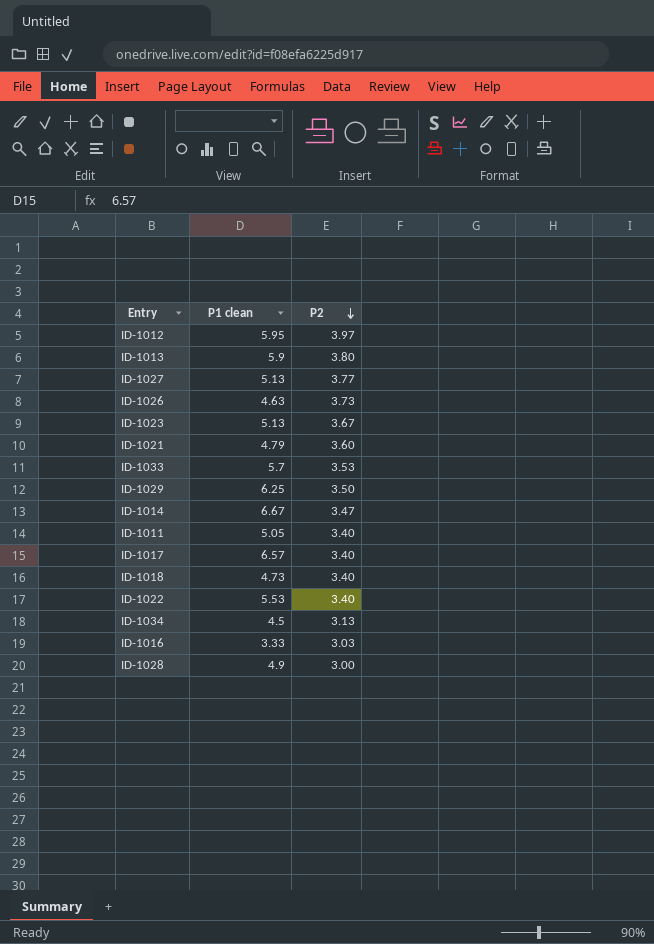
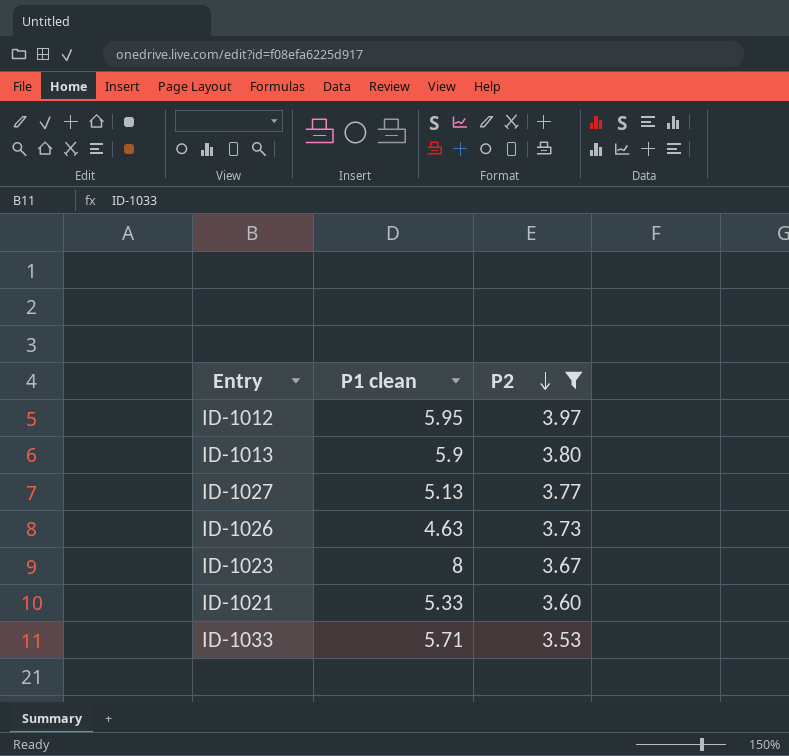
filter: none -> P2 >= 3.53
ID-1023 | P1 clean: 5.13 -> 8
ID-1021 | P1 clean: 4.79 -> 5.33
ID-1033 | P1 clean: 5.7 -> 5.71

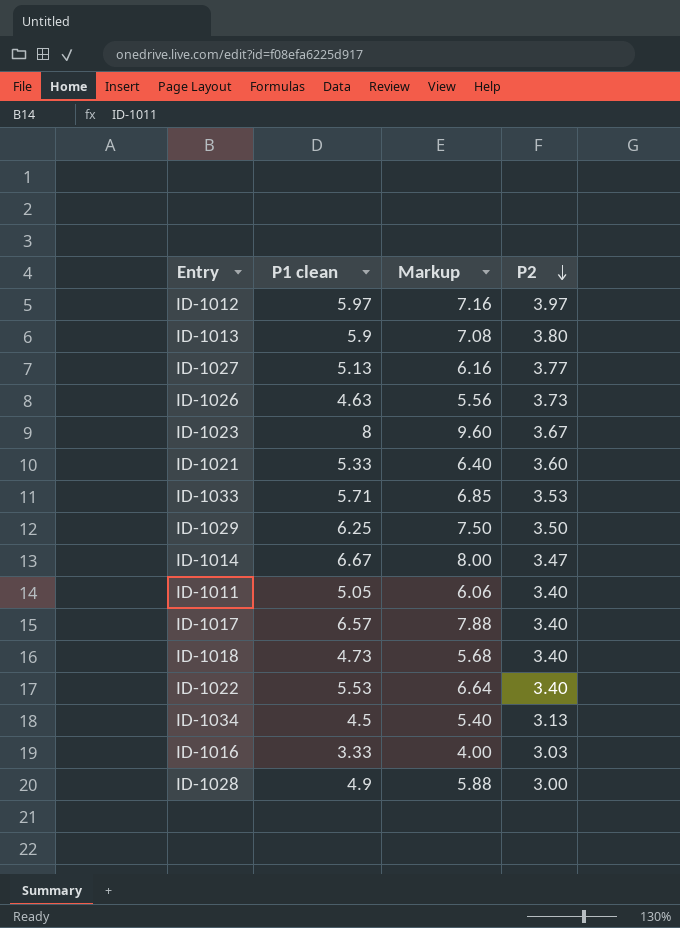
filter: P2 >= 3.53 -> none
column Markup | formula: none -> [P1 clean] * 1.2
ID-1012 | P1 clean: 5.95 -> 5.97

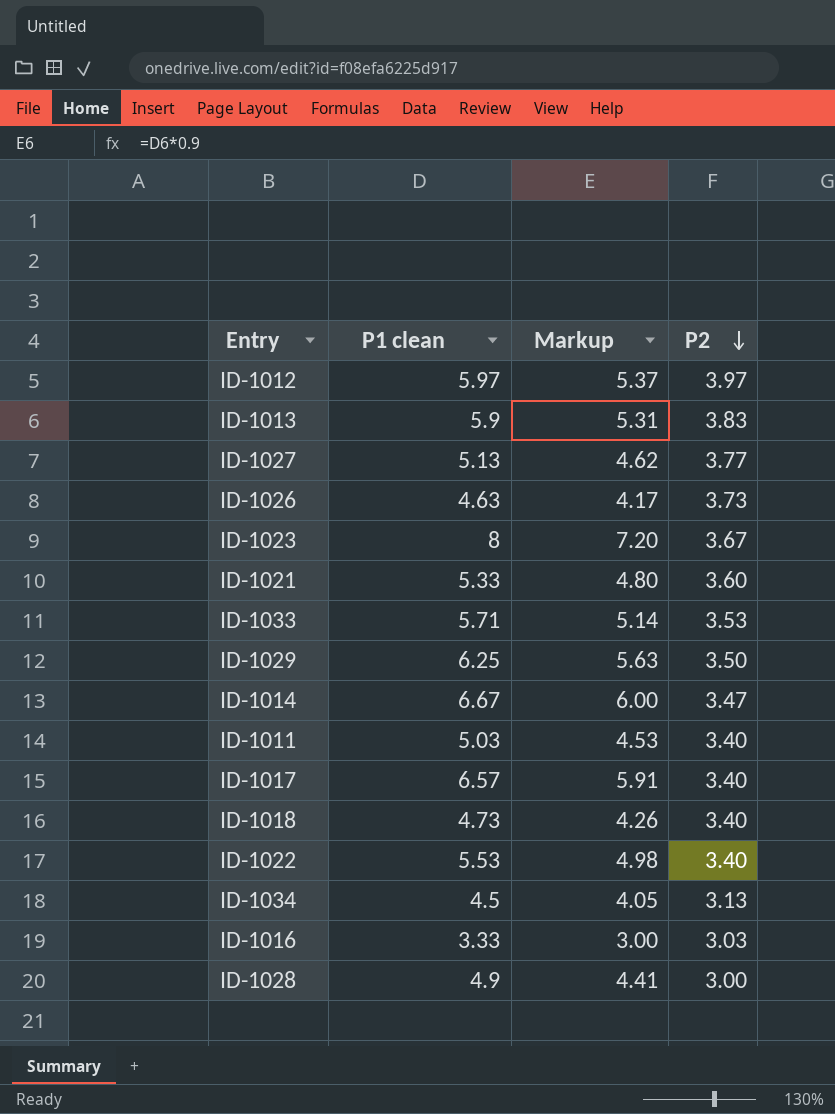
column Markup | formula: [P1 clean] * 1.2 -> [P1 clean] * 0.9
ID-1013 | P2: 3.80 -> 3.83
ID-1011 | P1 clean: 5.05 -> 5.03

